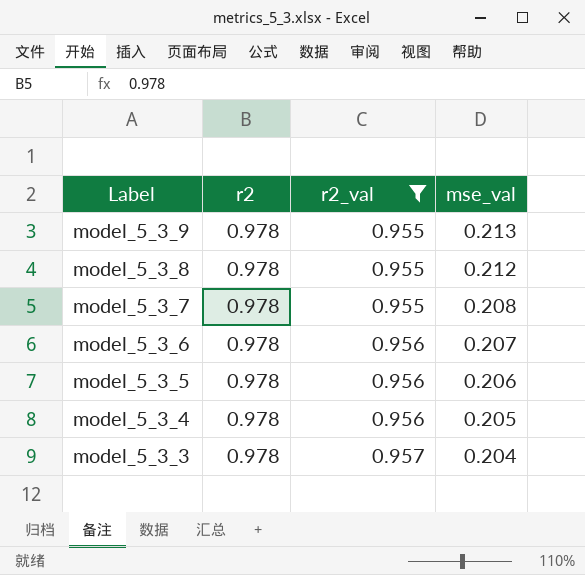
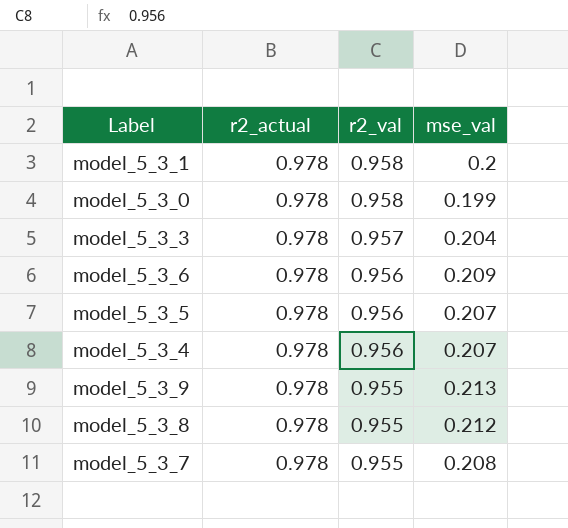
filter: r2_val != 0.958 -> none
row order: Label descending -> r2_val descending
column name: r2 -> r2_actual
model_5_3_6 | mse_val: 0.207 -> 0.209
model_5_3_5 | mse_val: 0.206 -> 0.207
model_5_3_4 | mse_val: 0.205 -> 0.207

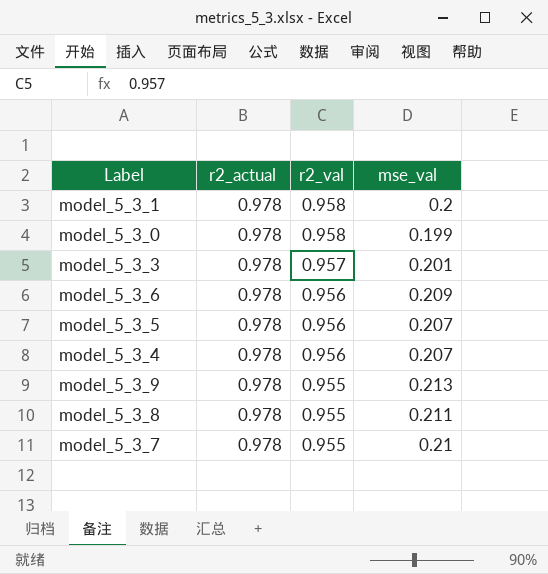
model_5_3_3 | mse_val: 0.204 -> 0.201
model_5_3_8 | mse_val: 0.212 -> 0.211
model_5_3_7 | mse_val: 0.208 -> 0.21

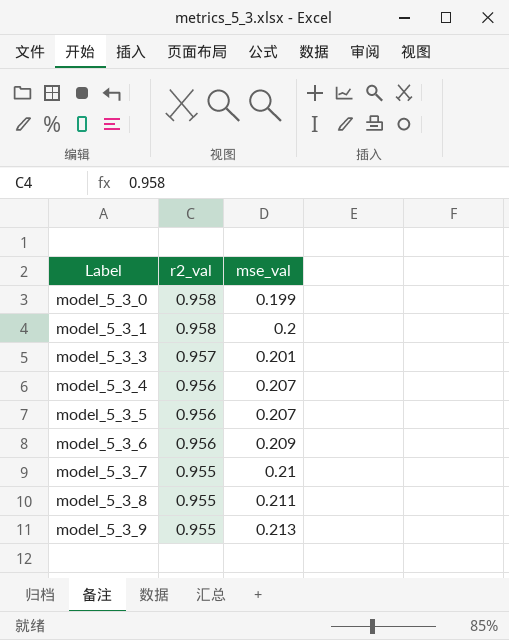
row order: r2_val descending -> Label ascending
column r2_actual | position: 2 -> none

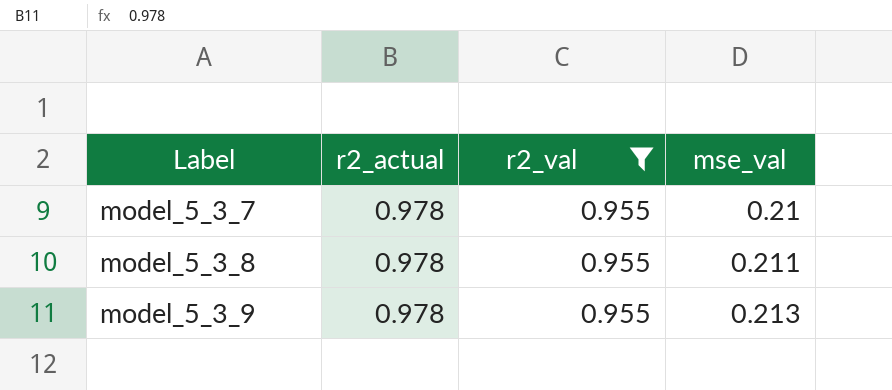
filter: none -> r2_val = 0.955
column r2_actual | position: none -> 2

